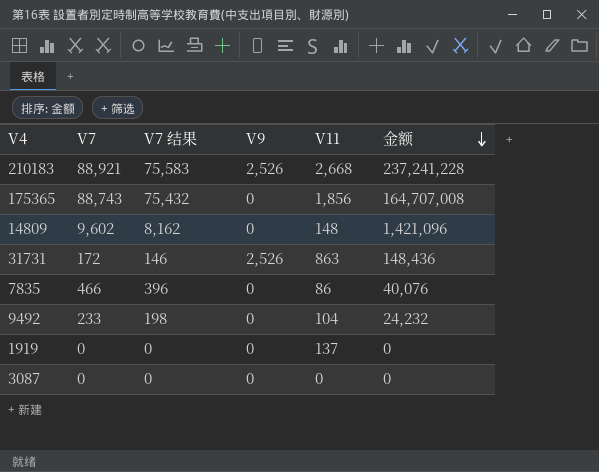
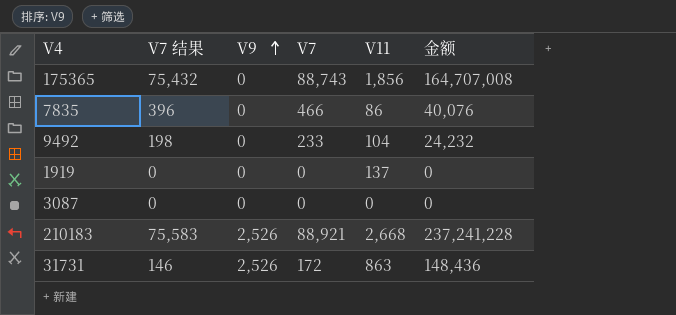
row order: 金额 descending -> V9 ascending
column V7 | position: 2 -> 4
row 14809: 9,602 | 8,162 | 0 | 148 | 1,421,096 -> none

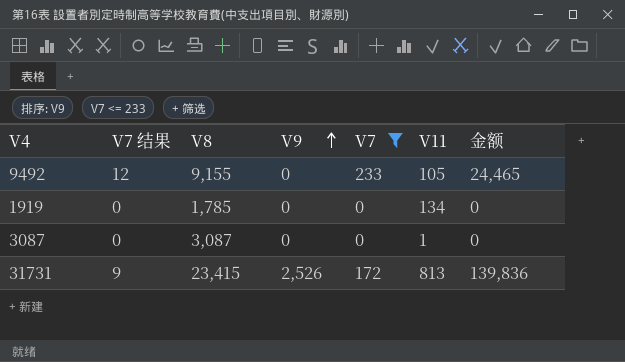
filter: none -> V7 <= 233
column V7 结果 | formula: [V7] * 0.85 -> [V7] * 0.05
column V8 | position: none -> 3
9492 | V11: 104 -> 105
9492 | 金额: 24,232 -> 24,465
1919 | V11: 137 -> 134
3087 | V11: 0 -> 1
31731 | V11: 863 -> 813
31731 | 金额: 148,436 -> 139,836

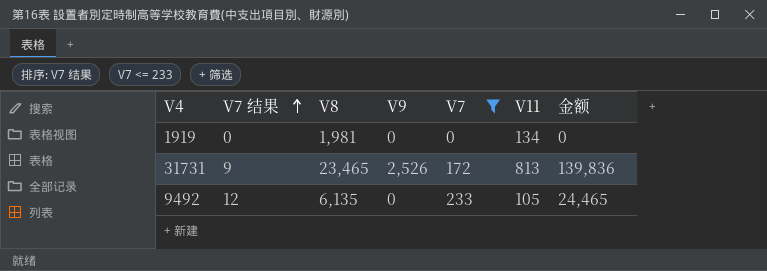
row order: V9 ascending -> V7 结果 ascending
row 3087: 0 | 3,087 | 0 | 0 | 1 | 0 -> none
1919 | V8: 1,785 -> 1,981
31731 | V8: 23,415 -> 23,465
9492 | V8: 9,155 -> 6,135

